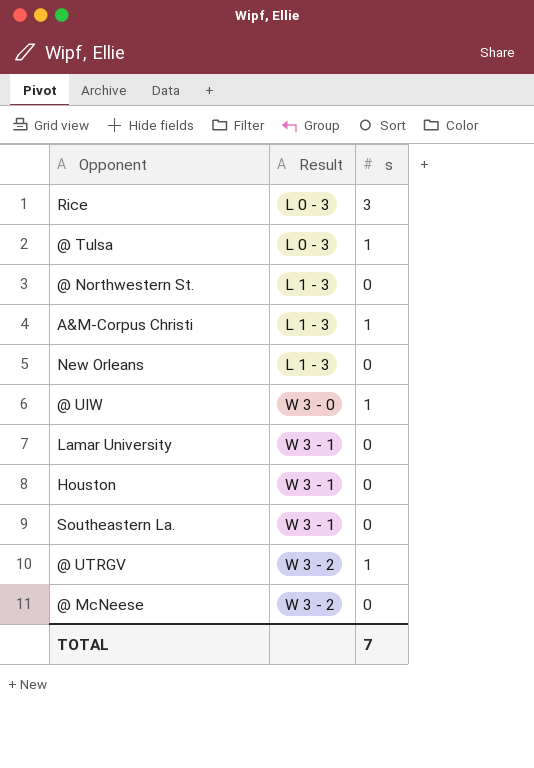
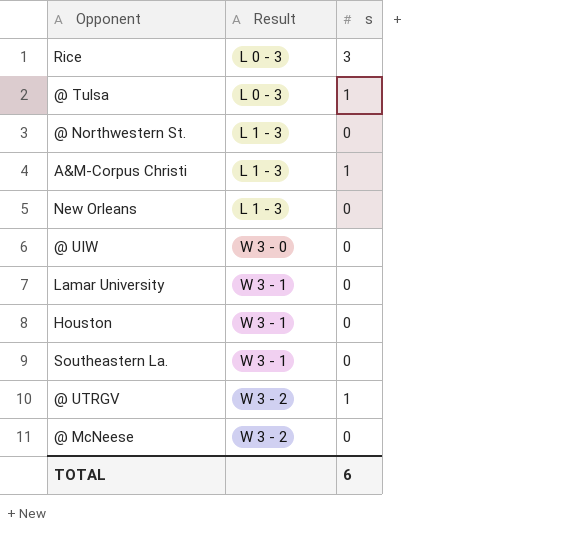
@ UIW | s: 1 -> 0
TOTAL | s: 7 -> 6

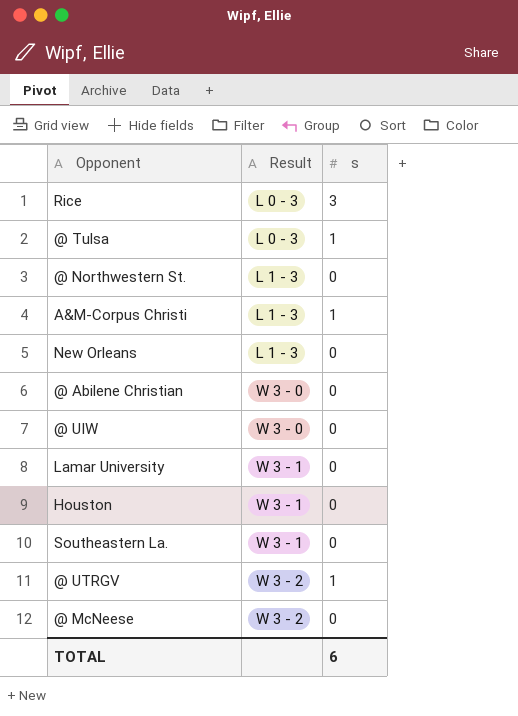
row @ Abilene Christian: none -> W 3 - 0 | 0

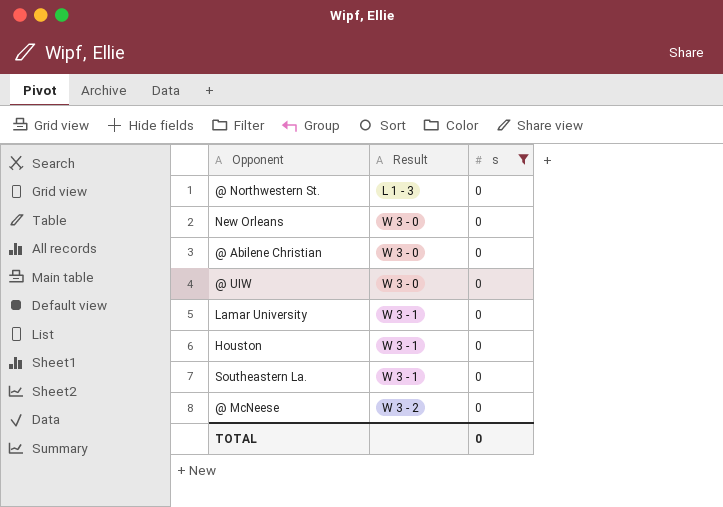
filter: none -> s = 0
New Orleans | Result: L 1 - 3 -> W 3 - 0
TOTAL | s: 6 -> 0

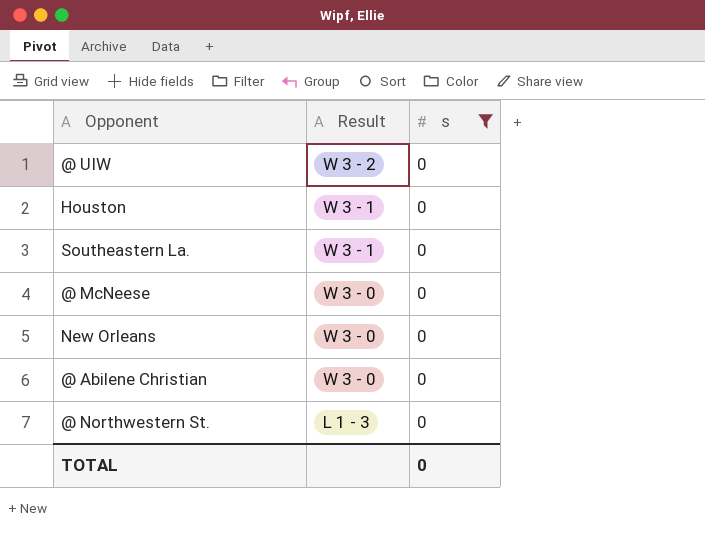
row order: Result ascending -> Result descending
row Lamar University: W 3 - 1 | 0 -> none
@ UIW | Result: W 3 - 0 -> W 3 - 2
@ McNeese | Result: W 3 - 2 -> W 3 - 0

